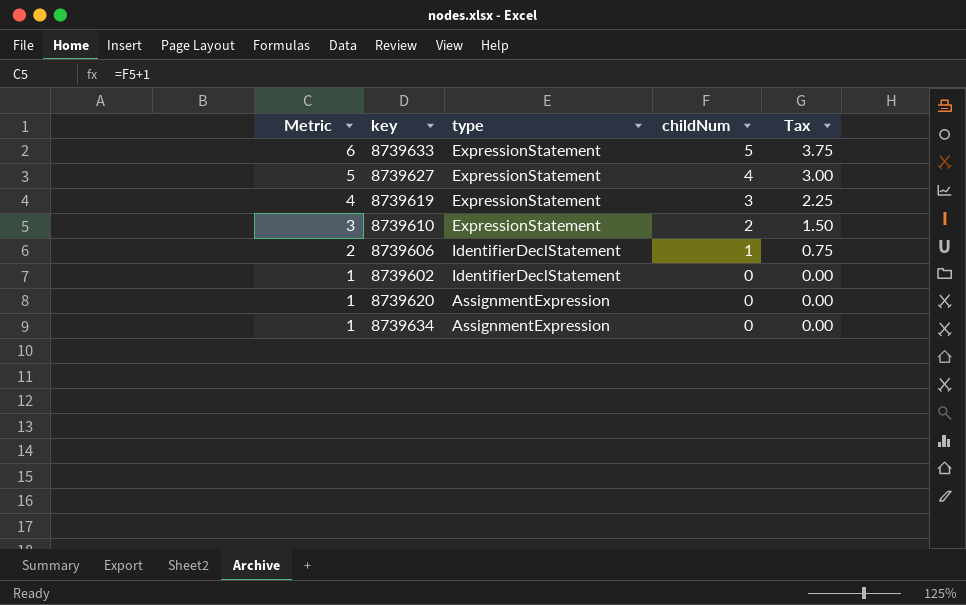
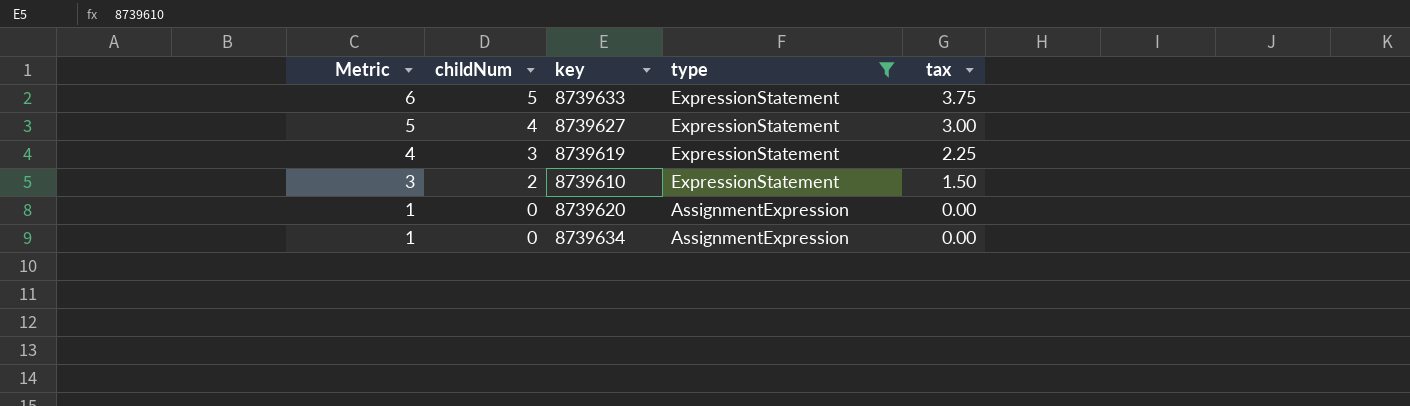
filter: none -> type != IdentifierDeclStatement
column childNum | position: 4 -> 2
column name: Tax -> tax

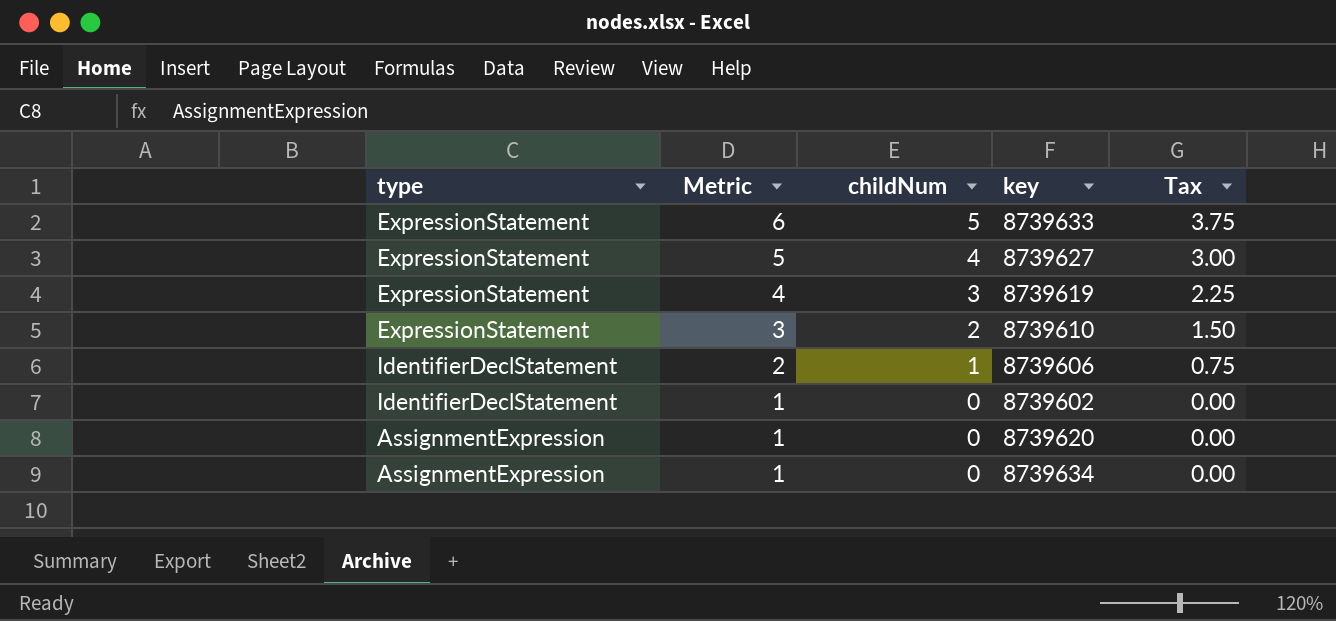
filter: type != IdentifierDeclStatement -> none
column type | position: 4 -> 1
column name: tax -> Tax

